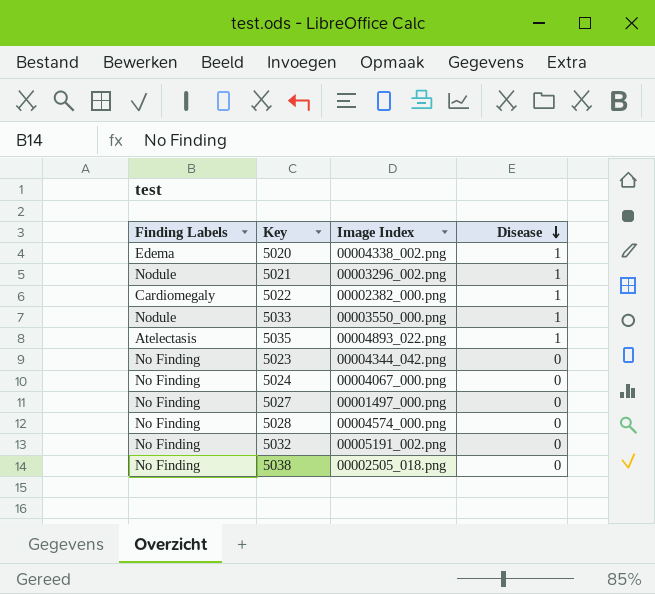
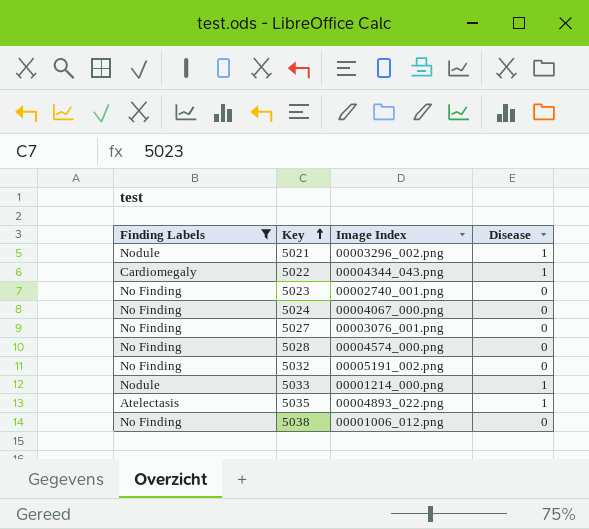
filter: none -> Finding Labels != Edema
row order: Disease descending -> Key ascending
5022 | Image Index: 00002382_000.png -> 00004344_043.png
5023 | Image Index: 00004344_042.png -> 00002740_001.png
5027 | Image Index: 00001497_000.png -> 00003076_001.png
5033 | Image Index: 00003550_000.png -> 00001214_000.png
5038 | Image Index: 00002505_018.png -> 00001006_012.png

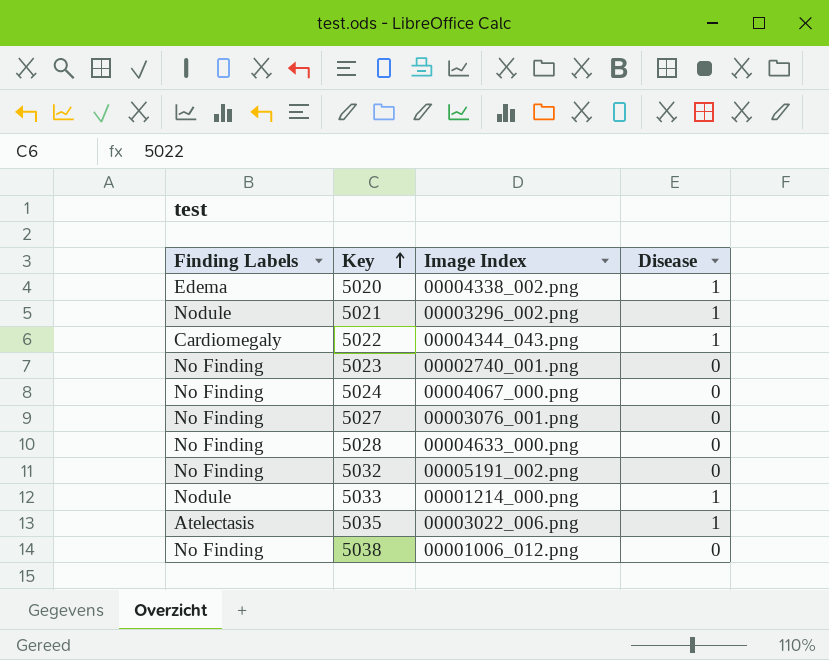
filter: Finding Labels != Edema -> none
5028 | Image Index: 00004574_000.png -> 00004633_000.png
5035 | Image Index: 00004893_022.png -> 00003022_006.png

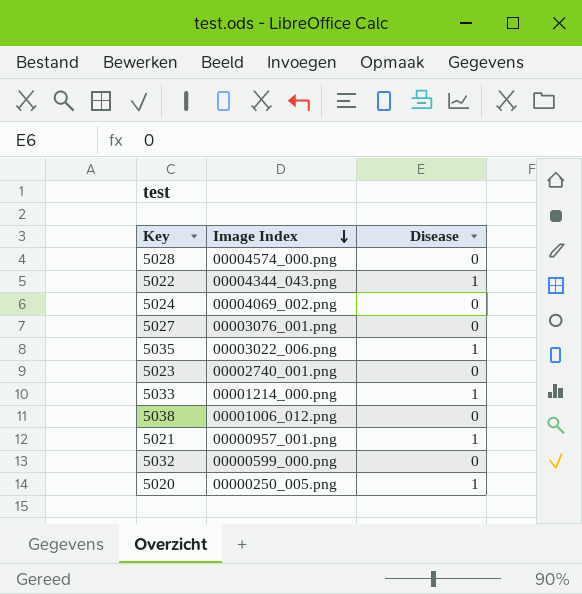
row order: Key ascending -> Image Index descending
column Finding Labels | position: 1 -> none
5028 | Image Index: 00004633_000.png -> 00004574_000.png
5024 | Image Index: 00004067_000.png -> 00004069_002.png
5021 | Image Index: 00003296_002.png -> 00000957_001.png
5032 | Image Index: 00005191_002.png -> 00000599_000.png
5020 | Image Index: 00004338_002.png -> 00000250_005.png

